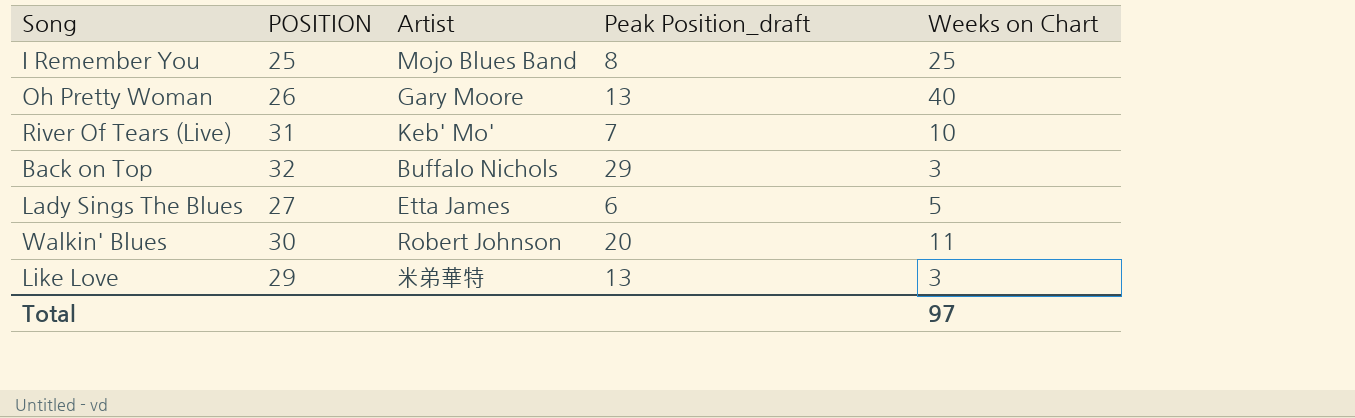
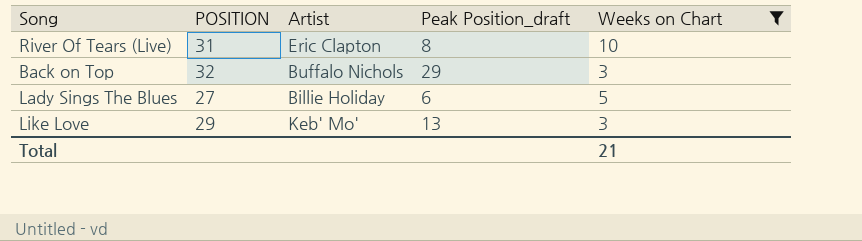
filter: none -> Weeks on Chart <= 10
River Of Tears (Live) | Artist: Keb' Mo' -> Eric Clapton
River Of Tears (Live) | Peak Position_draft: 7 -> 8
Lady Sings The Blues | Artist: Etta James -> Billie Holiday
Like Love | Artist: 米弟華特 -> Keb' Mo'
Total | Weeks on Chart: 97 -> 21

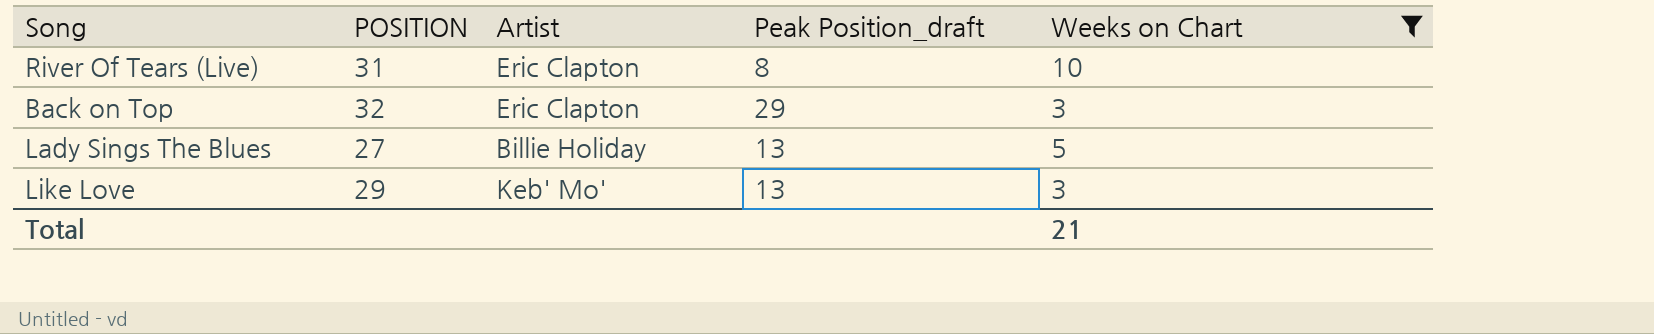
Back on Top | Artist: Buffalo Nichols -> Eric Clapton
Lady Sings The Blues | Peak Position_draft: 6 -> 13

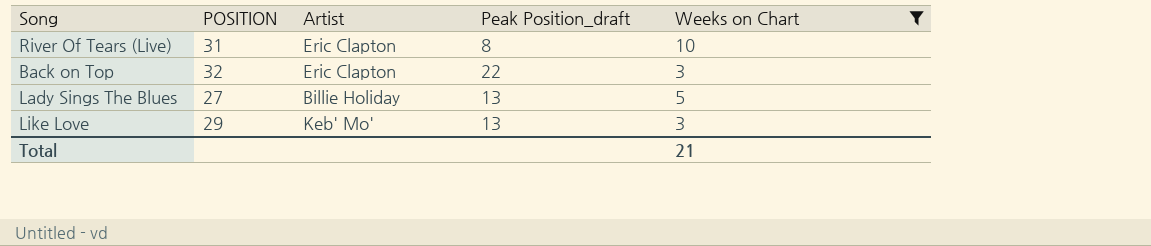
Back on Top | Peak Position_draft: 29 -> 22

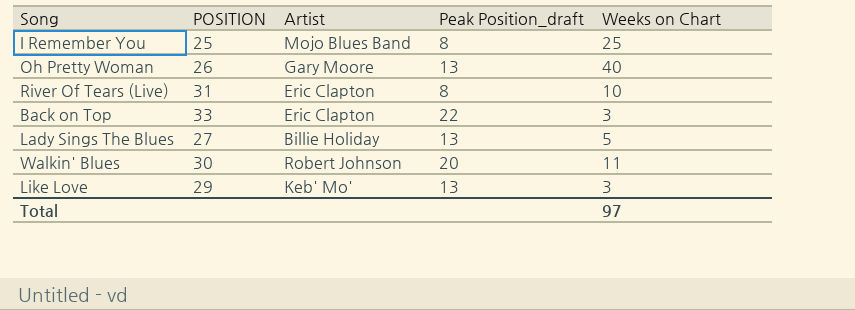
filter: Weeks on Chart <= 10 -> none
Back on Top | POSITION: 32 -> 33
Total | Weeks on Chart: 21 -> 97

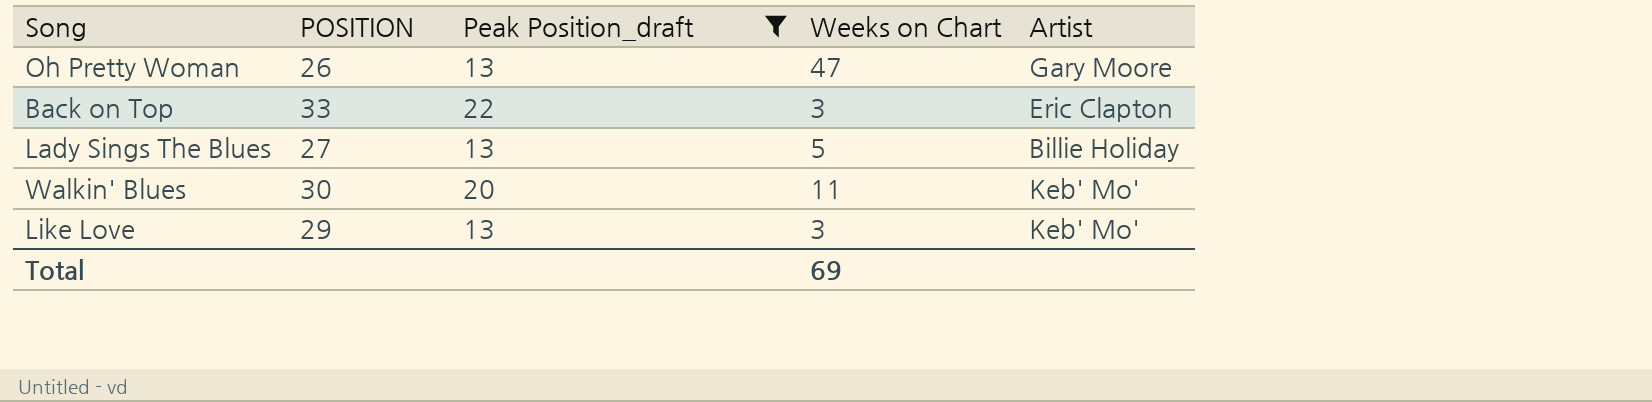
filter: none -> Peak Position_draft != 8
column Artist | position: 3 -> 5
Oh Pretty Woman | Weeks on Chart: 40 -> 47
Walkin' Blues | Artist: Robert Johnson -> Keb' Mo'
Total | Weeks on Chart: 97 -> 69

